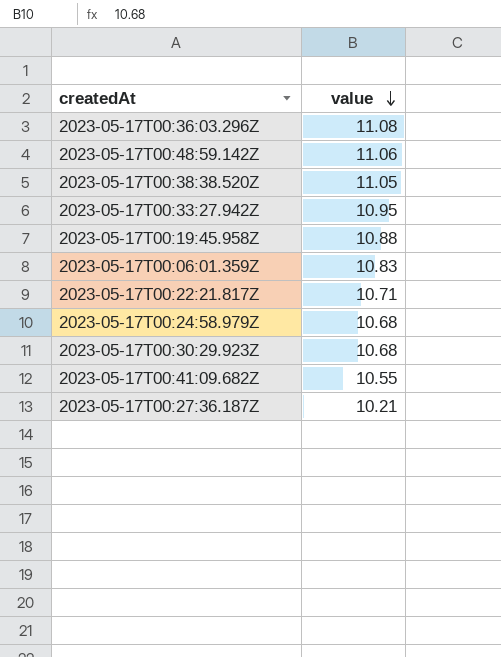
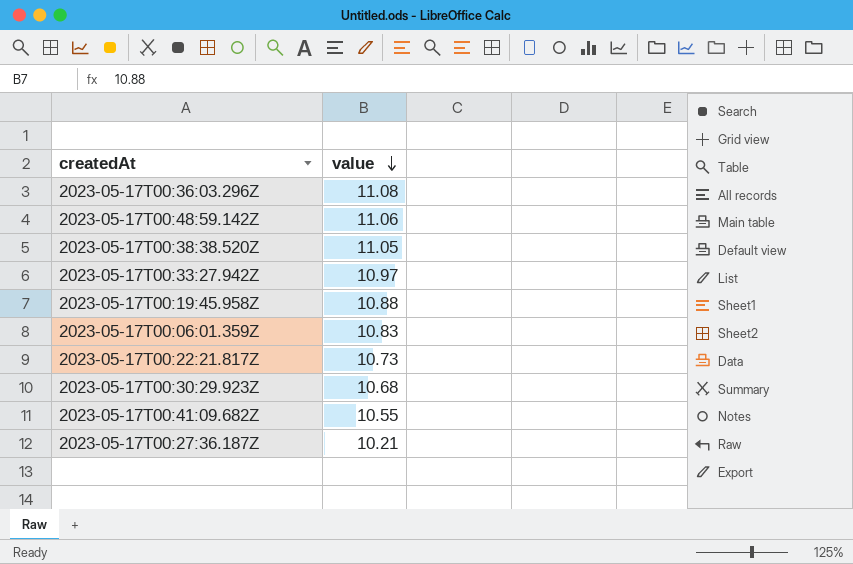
row 2023-05-17T00:24:58.979Z: 10.68 -> none
2023-05-17T00:33:27.942Z | value: 10.95 -> 10.97
2023-05-17T00:22:21.817Z | value: 10.71 -> 10.73

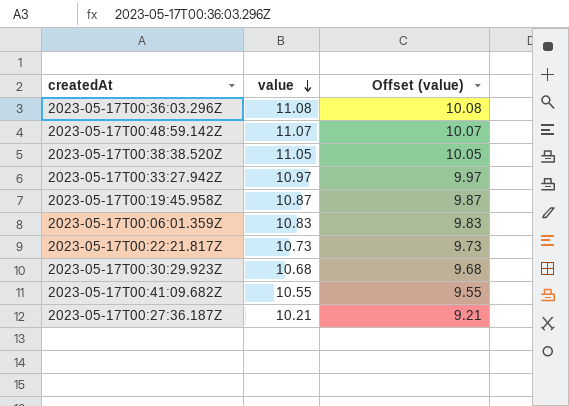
column Offset (value) | formula: none -> [value] - 1
2023-05-17T00:48:59.142Z | value: 11.06 -> 11.07
2023-05-17T00:19:45.958Z | value: 10.88 -> 10.87

